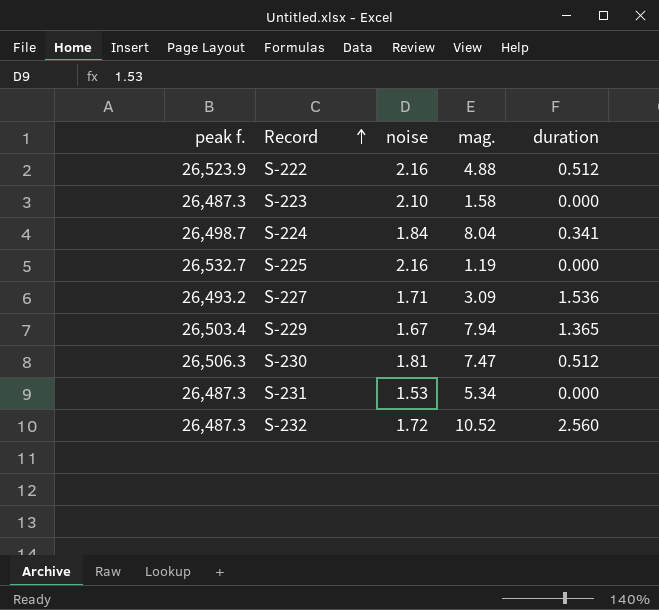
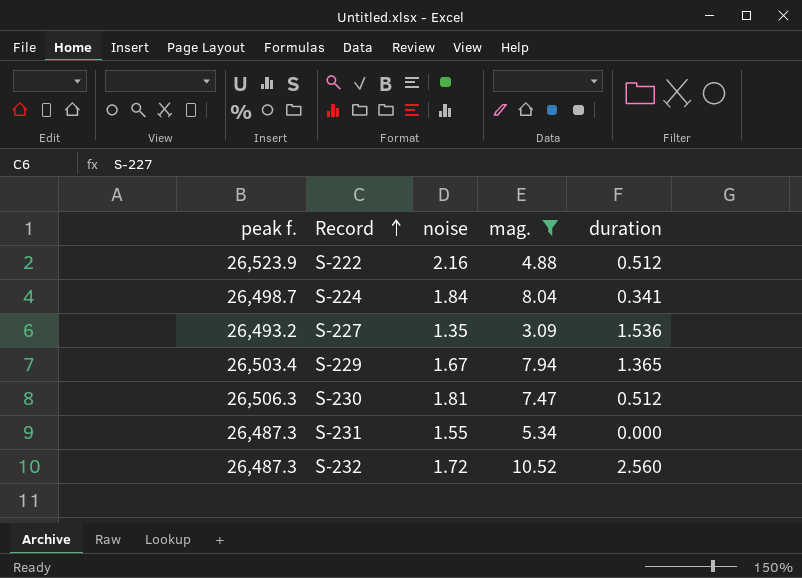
filter: none -> mag. >= 3.09
S-227 | noise: 1.71 -> 1.35
S-231 | noise: 1.53 -> 1.55

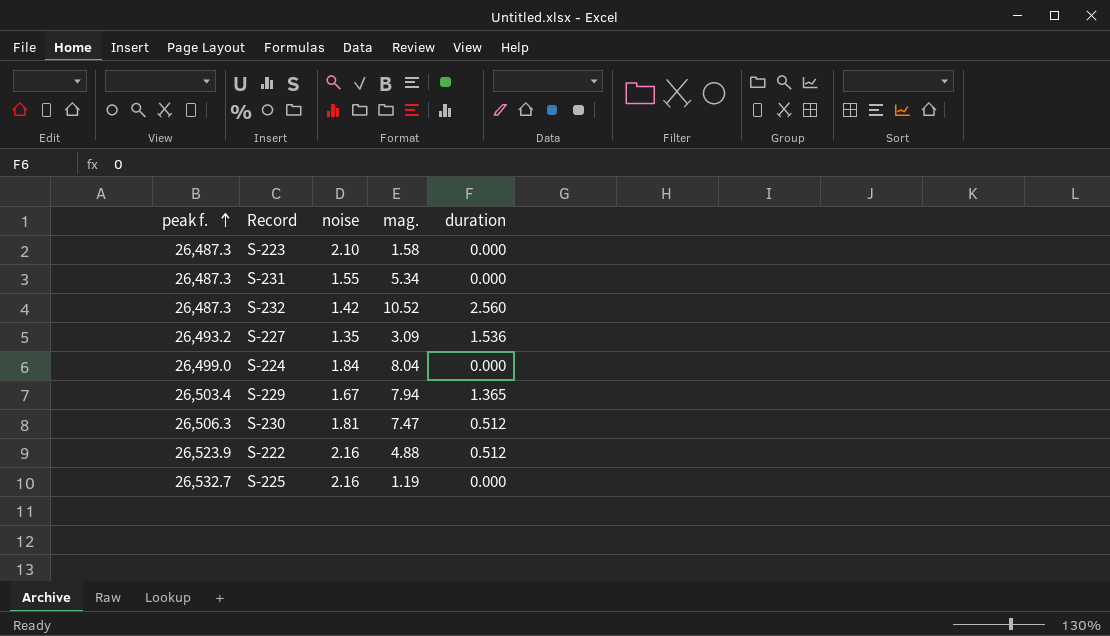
filter: mag. >= 3.09 -> none
row order: Record ascending -> peak f. ascending
S-232 | noise: 1.72 -> 1.42
S-224 | peak f.: 26,498.7 -> 26,499.0
S-224 | duration: 0.341 -> 0.000

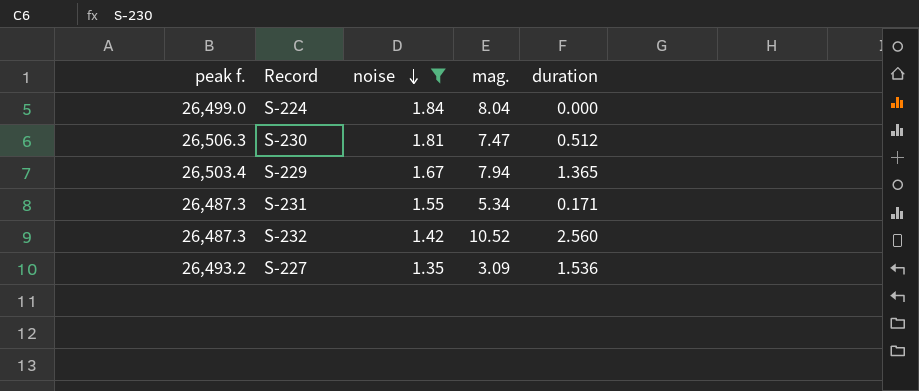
filter: none -> noise <= 1.84
row order: peak f. ascending -> noise descending
S-231 | duration: 0.000 -> 0.171

